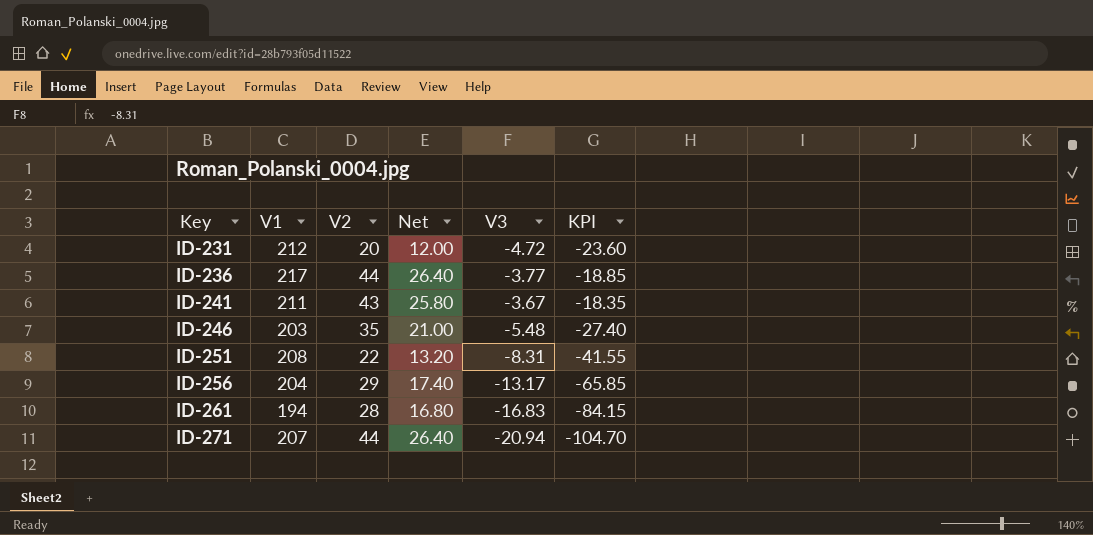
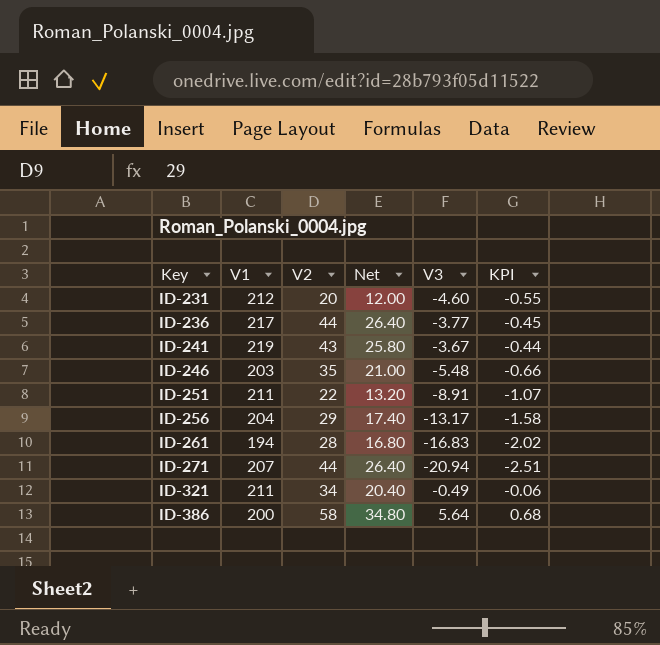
column KPI | formula: [V3] * 5 -> [V3] * 0.12
ID-231 | V3: -4.72 -> -4.60
ID-241 | V1: 211 -> 219
ID-251 | V1: 208 -> 211
ID-251 | V3: -8.31 -> -8.91
row ID-321: none -> 211 | 34 | 20.40 | -0.49 | -0.06
row ID-386: none -> 200 | 58 | 34.80 | 5.64 | 0.68

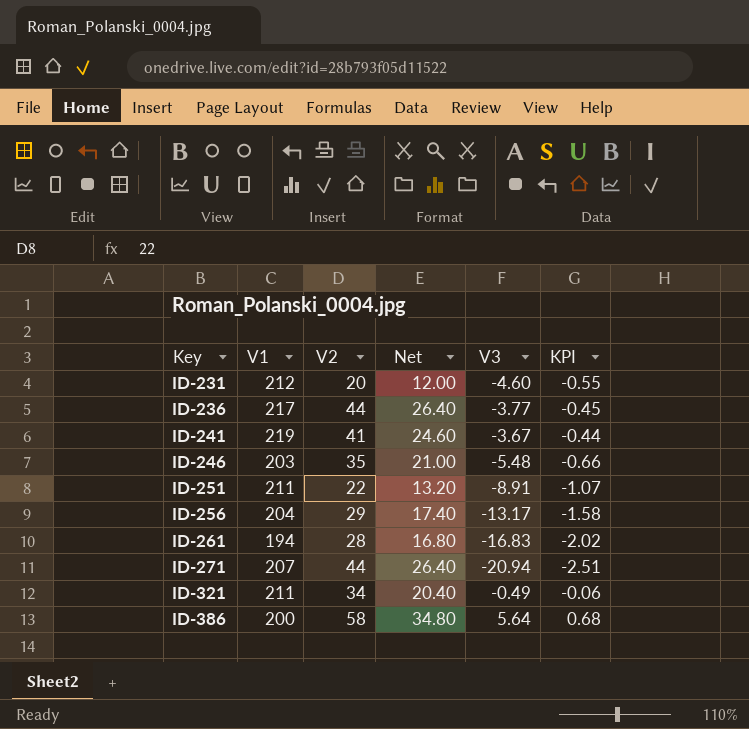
ID-241 | V2: 43 -> 41
ID-241 | Net: 25.80 -> 24.60

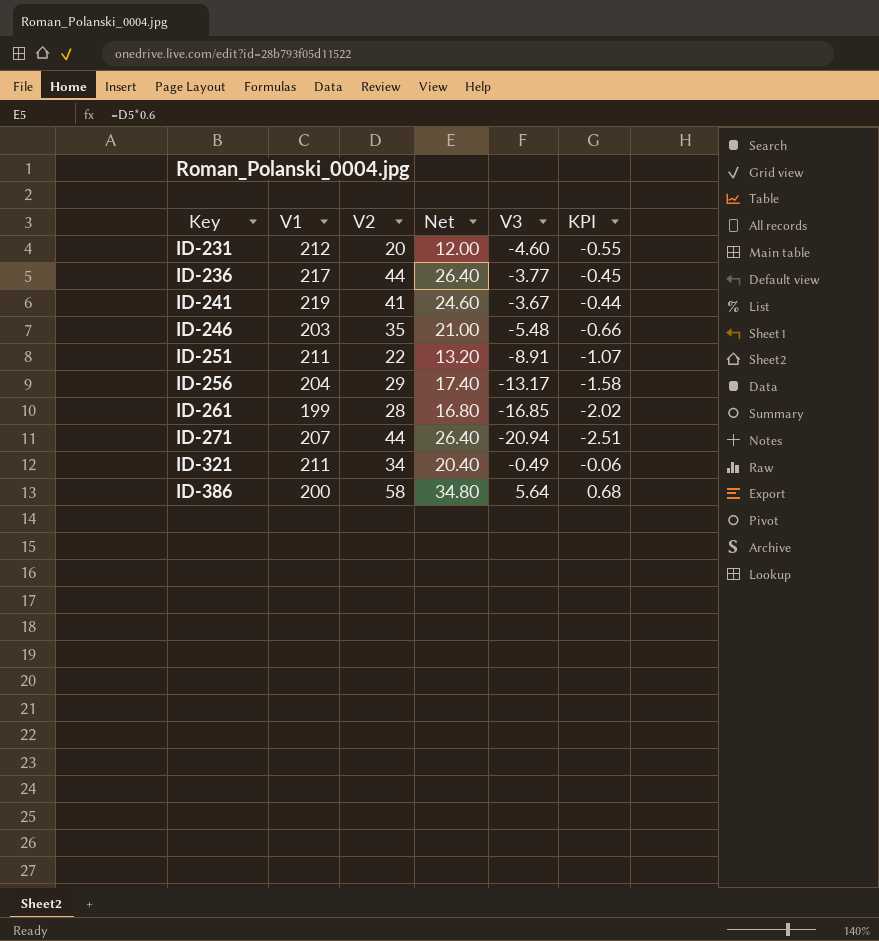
ID-261 | V1: 194 -> 199
ID-261 | V3: -16.83 -> -16.85

